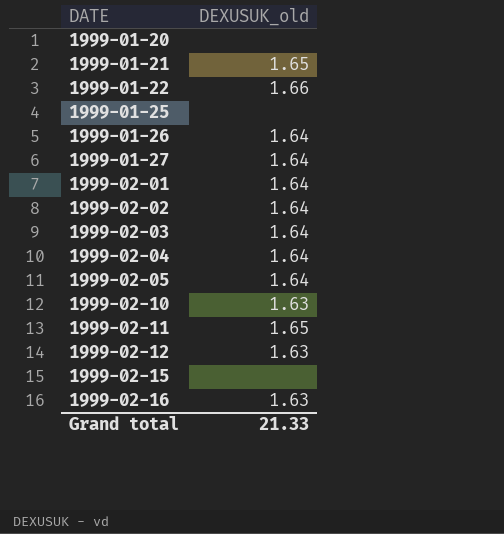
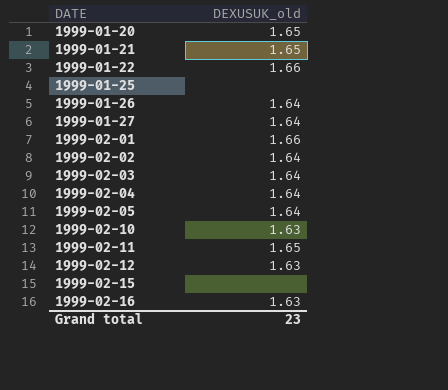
1999-01-20 | DEXUSUK_old: none -> 1.65
1999-02-01 | DEXUSUK_old: 1.64 -> 1.66
Grand total | DEXUSUK_old: 21.33 -> 23

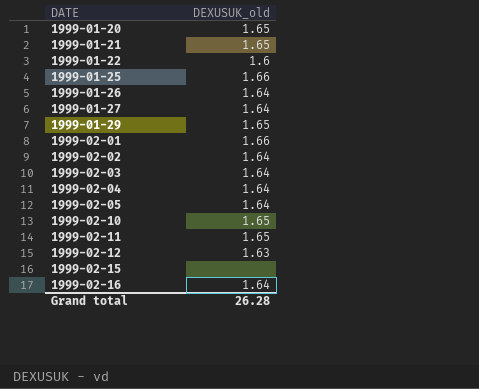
1999-01-22 | DEXUSUK_old: 1.66 -> 1.6
1999-01-25 | DEXUSUK_old: none -> 1.66
row 1999-01-29: none -> 1.65
1999-02-10 | DEXUSUK_old: 1.63 -> 1.65
1999-02-16 | DEXUSUK_old: 1.63 -> 1.64
Grand total | DEXUSUK_old: 23 -> 26.28

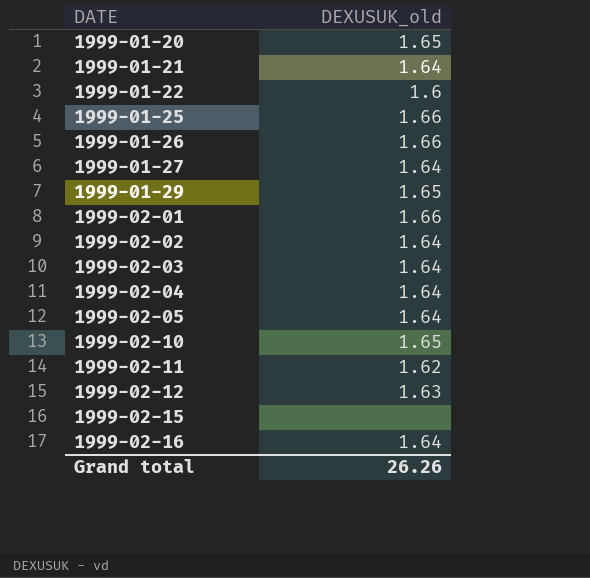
1999-01-21 | DEXUSUK_old: 1.65 -> 1.64
1999-01-26 | DEXUSUK_old: 1.64 -> 1.66
1999-02-11 | DEXUSUK_old: 1.65 -> 1.62
Grand total | DEXUSUK_old: 26.28 -> 26.26

